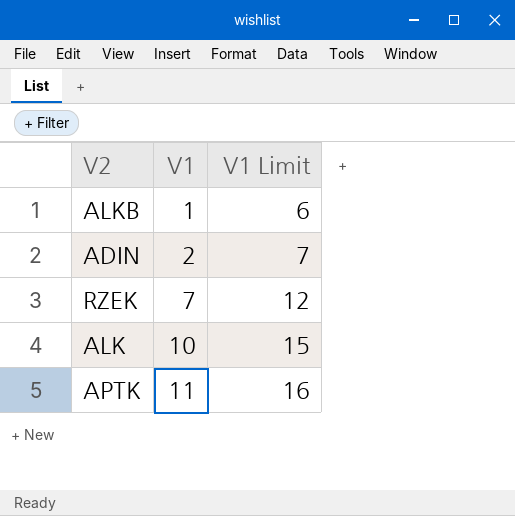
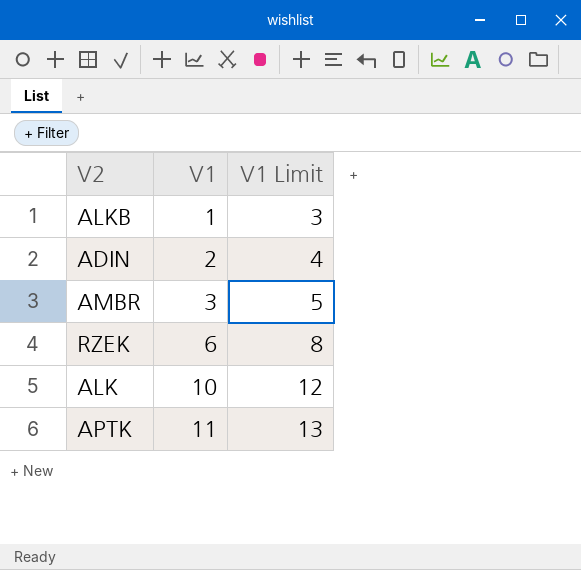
column V1 Limit | formula: [V1] + 5 -> [V1] + 2
row AMBR: none -> 3 | 5
RZEK | V1: 7 -> 6

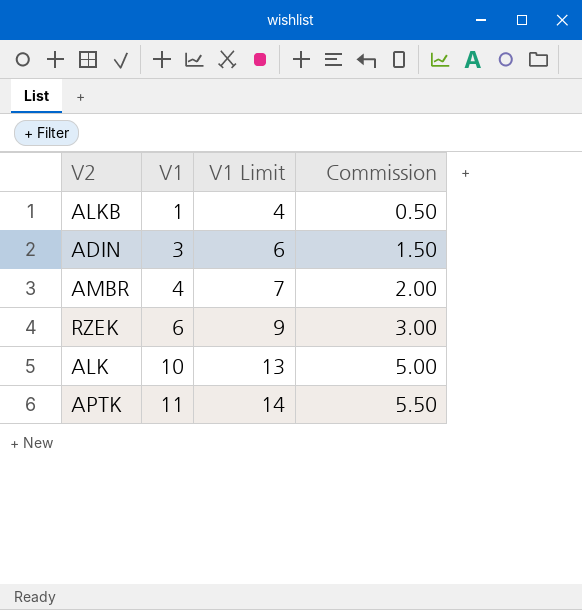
column V1 Limit | formula: [V1] + 2 -> [V1] + 3
column Commission | formula: none -> [V1] * 0.5
ADIN | V1: 2 -> 3
AMBR | V1: 3 -> 4

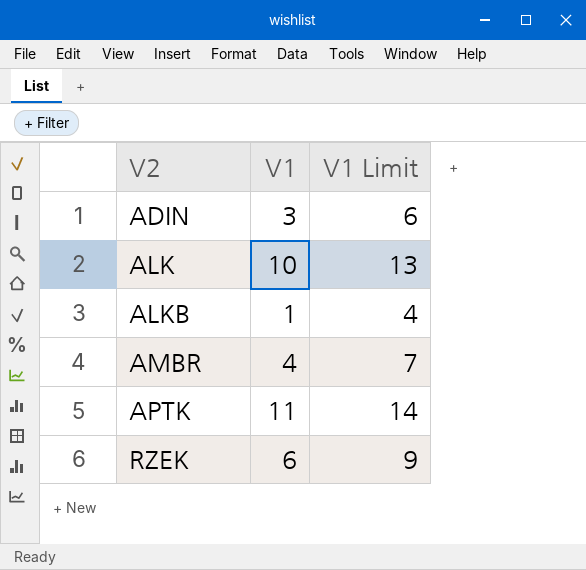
row order: V1 ascending -> V2 ascending
column Commission | formula: [V1] * 0.5 -> none

